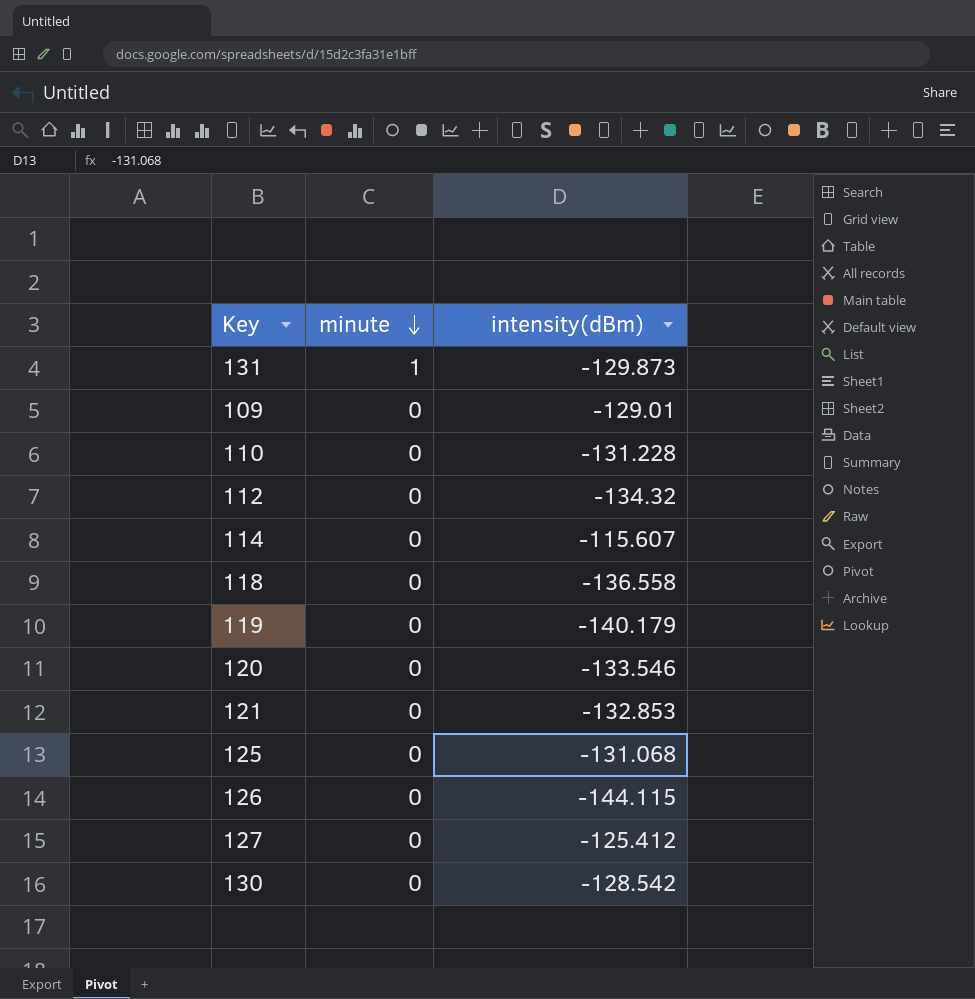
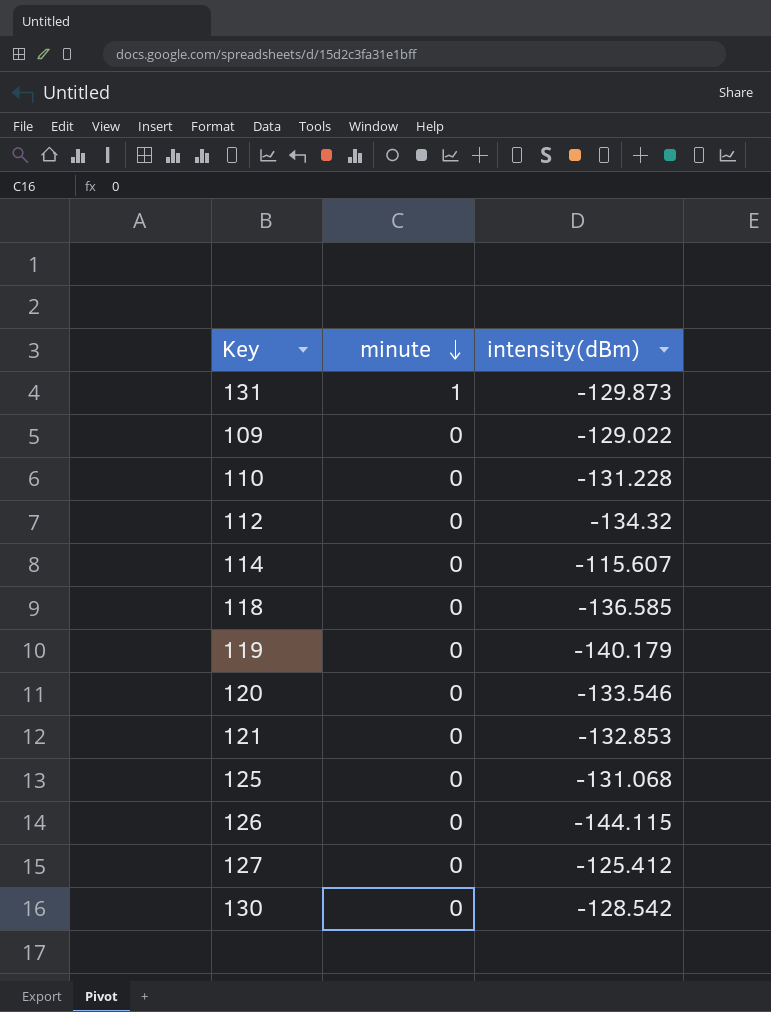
109 | intensity(dBm): -129.01 -> -129.022
118 | intensity(dBm): -136.558 -> -136.585

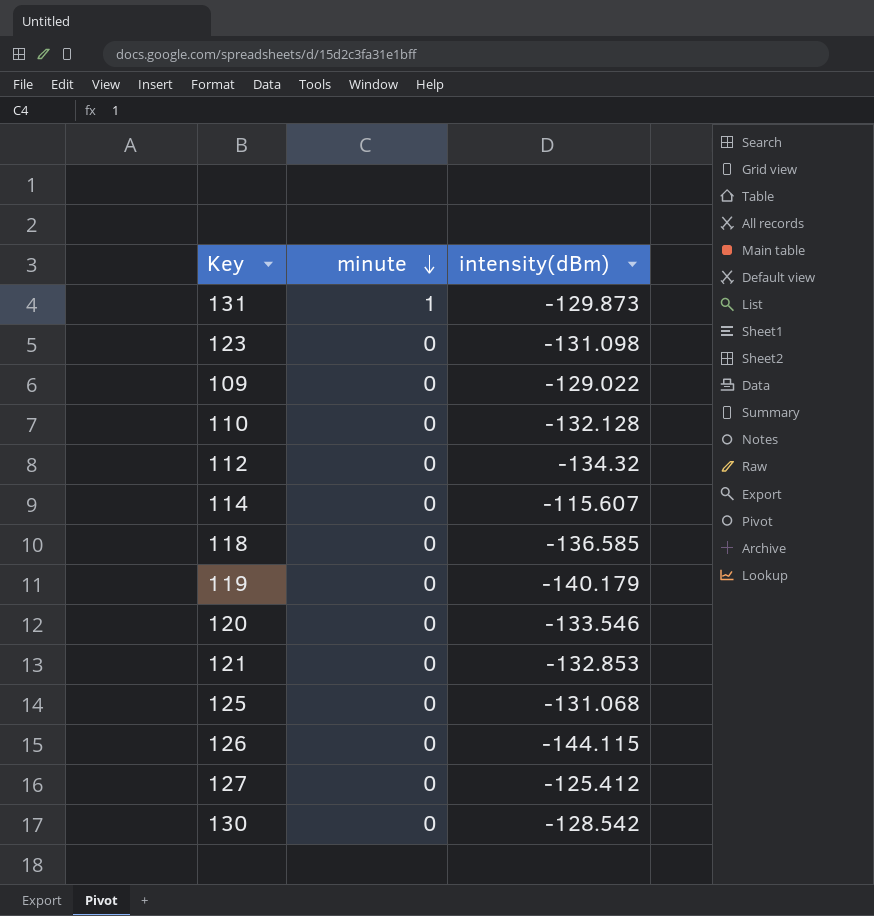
row 123: none -> 0 | -131.098
110 | intensity(dBm): -131.228 -> -132.128

